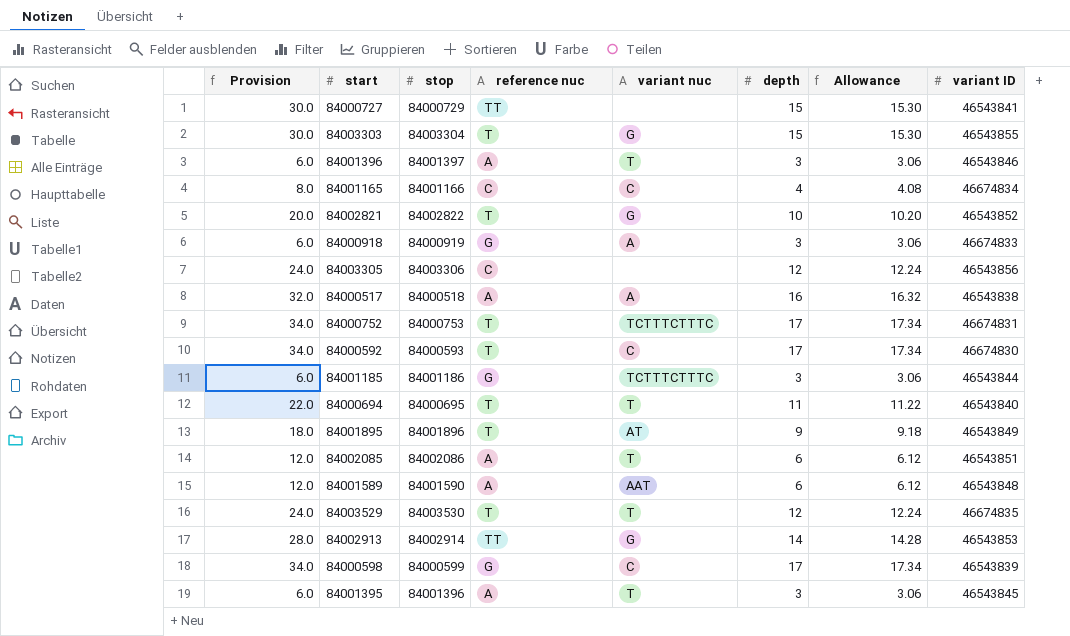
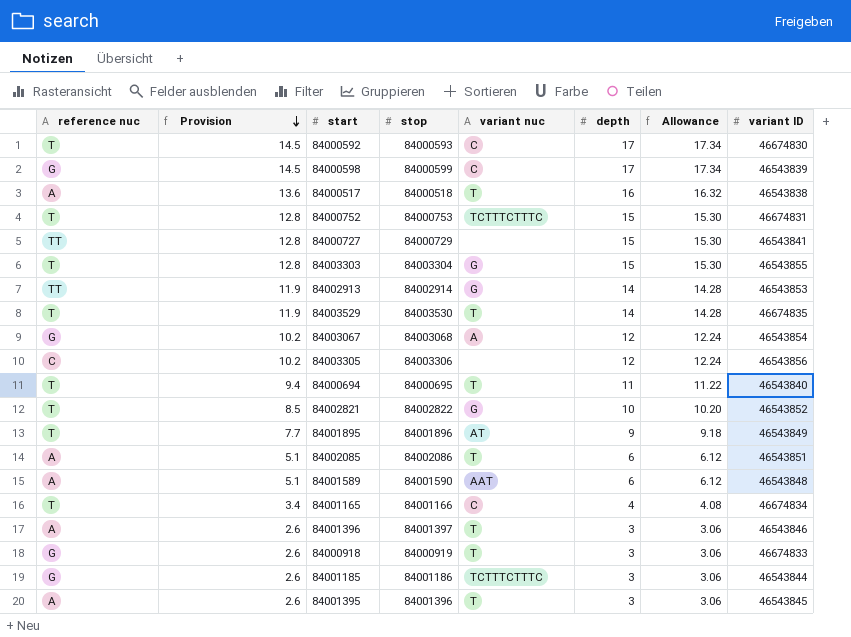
row order: none -> Provision descending
column reference nuc | position: 4 -> 1
column Provision | formula: [depth] * 2 -> [depth] * 0.85
84000517 | variant nuc: A -> T
84000752 | depth: 17 -> 15
84000752 | Allowance: 17.34 -> 15.30
84003529 | depth: 12 -> 14
84003529 | Allowance: 12.24 -> 14.28
row 84003067: none -> G | 10.2 | 84003068 | A | 12 | 12.24 | 46543854
84001165 | reference nuc: C -> T
84000918 | variant nuc: A -> T

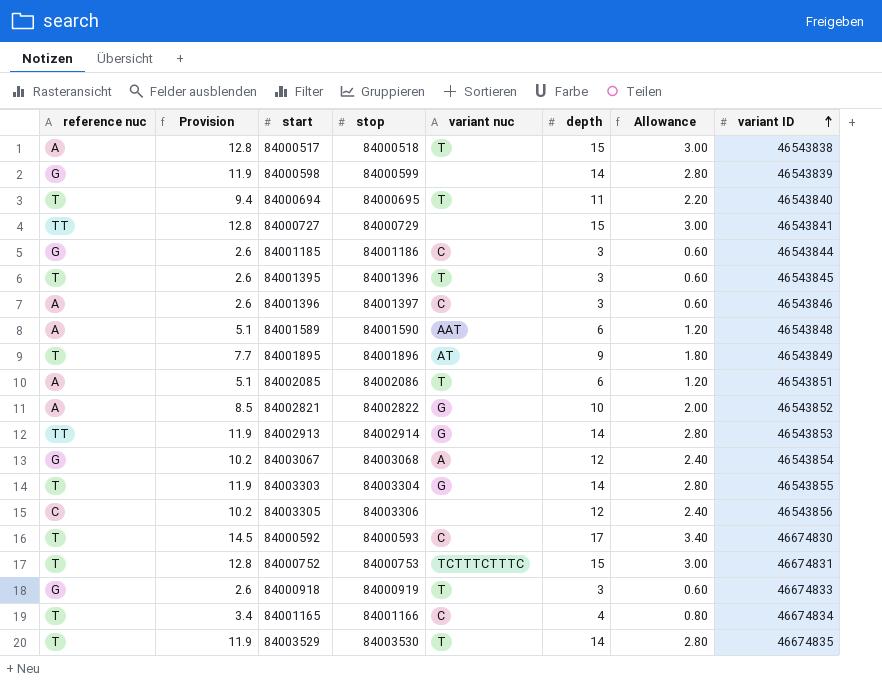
row order: Provision descending -> variant ID ascending
column Allowance | formula: [depth] * 1.02 -> [depth] * 0.2
84000517 | Provision: 13.6 -> 12.8
84000517 | depth: 16 -> 15
84000598 | Provision: 14.5 -> 11.9
84000598 | variant nuc: C -> none
84000598 | depth: 17 -> 14
84001185 | variant nuc: TCTTTCTTTC -> C
84001395 | reference nuc: A -> T
84001396 | variant nuc: T -> C
84002821 | reference nuc: T -> A
84003303 | Provision: 12.8 -> 11.9
84003303 | depth: 15 -> 14

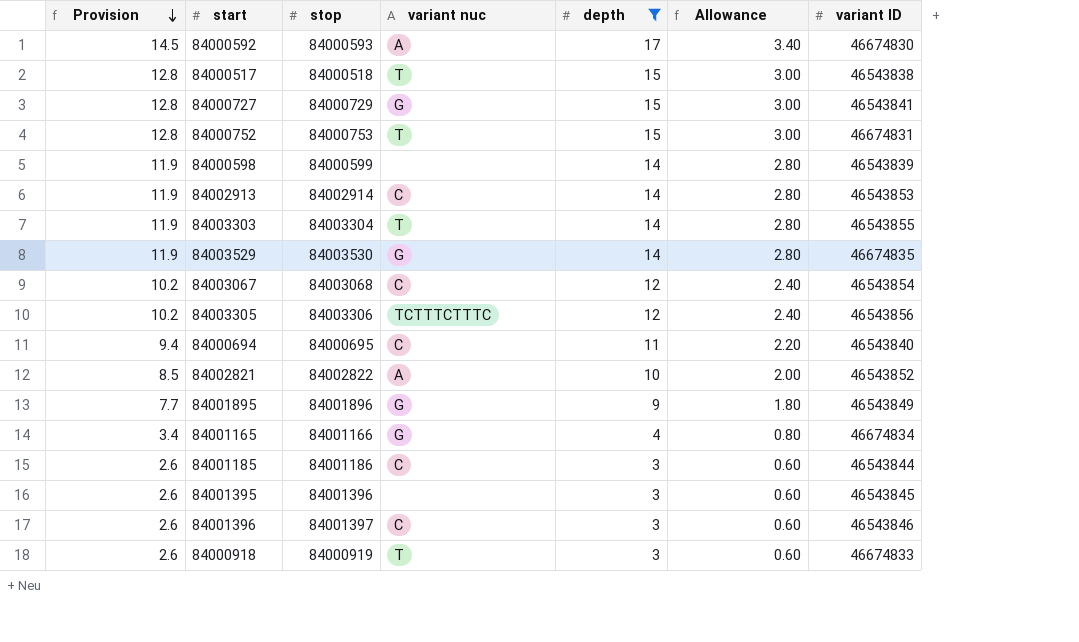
filter: none -> depth != 6
row order: variant ID ascending -> Provision descending
column reference nuc | position: 1 -> none
84000592 | variant nuc: C -> A
84000727 | variant nuc: none -> G
84000752 | variant nuc: TCTTTCTTTC -> T
84002913 | variant nuc: G -> C
84003303 | variant nuc: G -> T
84003529 | variant nuc: T -> G
84003067 | variant nuc: A -> C
84003305 | variant nuc: none -> TCTTTCTTTC
84000694 | variant nuc: T -> C
84002821 | variant nuc: G -> A
84001895 | variant nuc: AT -> G
84001165 | variant nuc: C -> G
84001395 | variant nuc: T -> none

